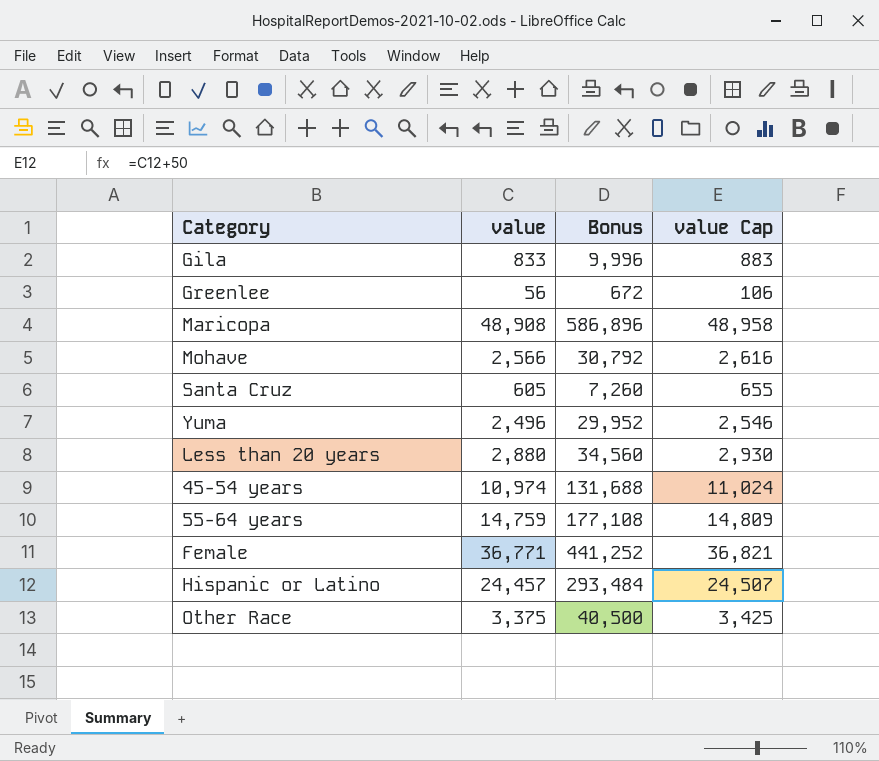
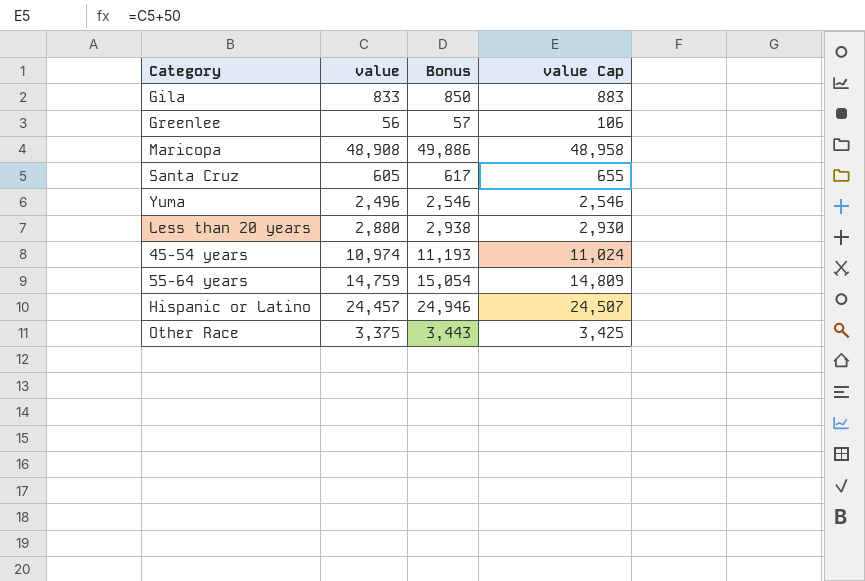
column Bonus | formula: [value] * 12 -> [value] * 1.02
row Mohave: 2,566 | 30,792 | 2,616 -> none
row Female: 36,771 | 441,252 | 36,821 -> none

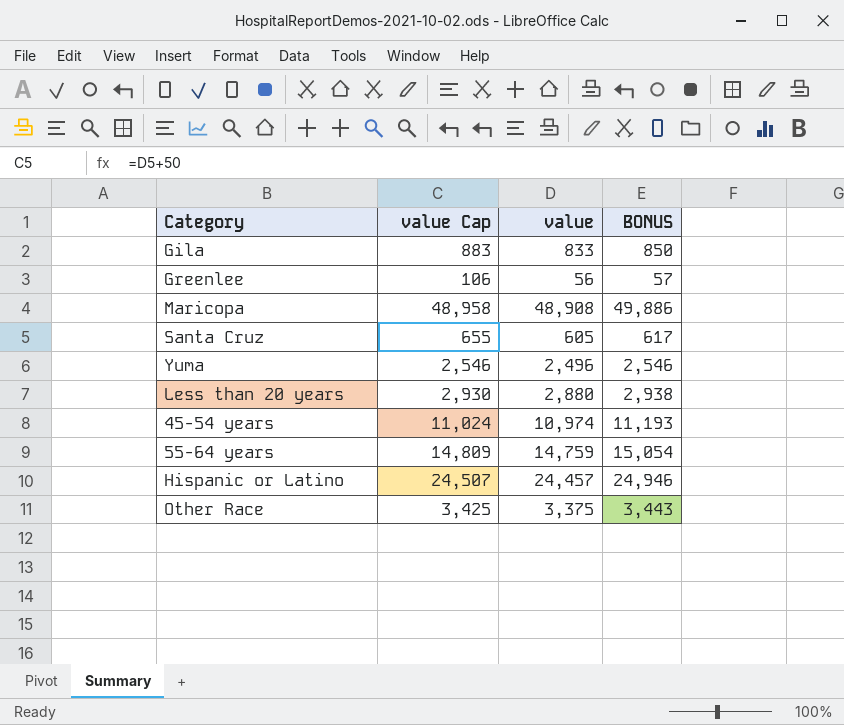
column value Cap | position: 4 -> 2
column name: Bonus -> BONUS

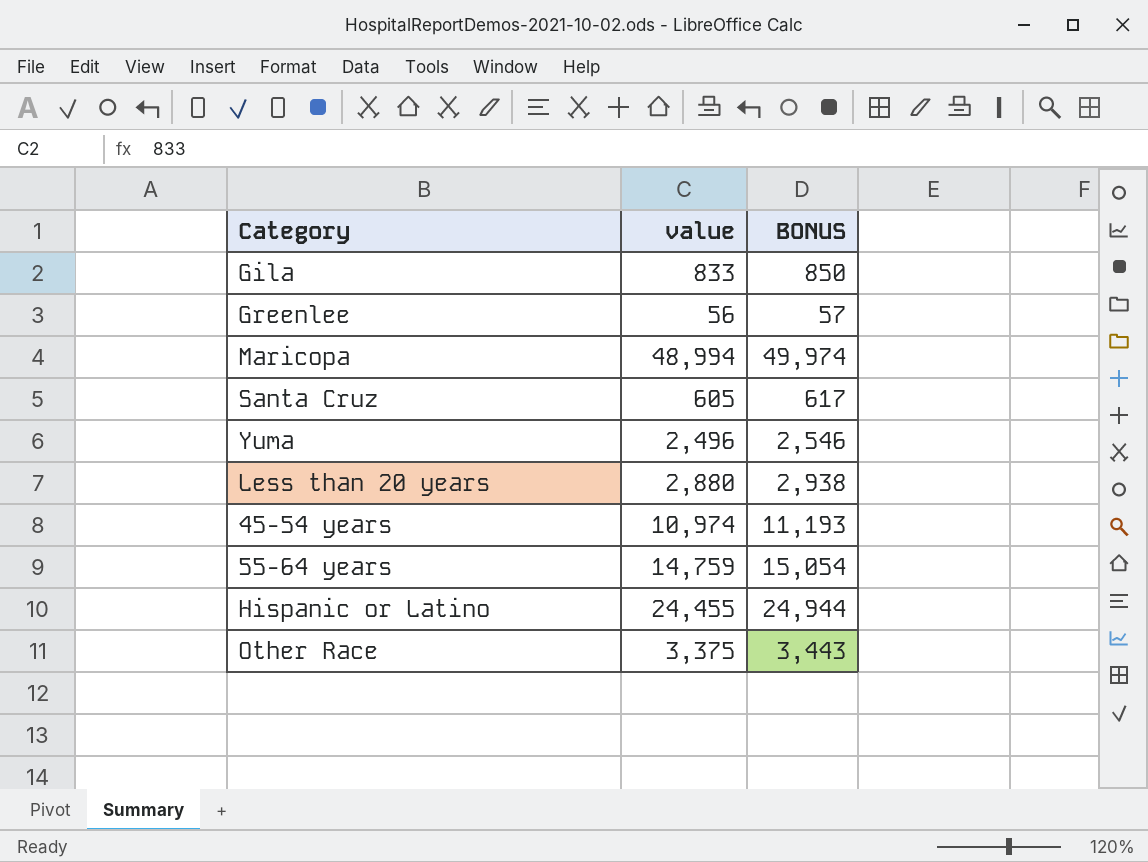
column value Cap | formula: [value] + 50 -> none
Maricopa | value: 48,908 -> 48,994
Maricopa | BONUS: 49,886 -> 49,974
Hispanic or Latino | value: 24,457 -> 24,455
Hispanic or Latino | BONUS: 24,946 -> 24,944

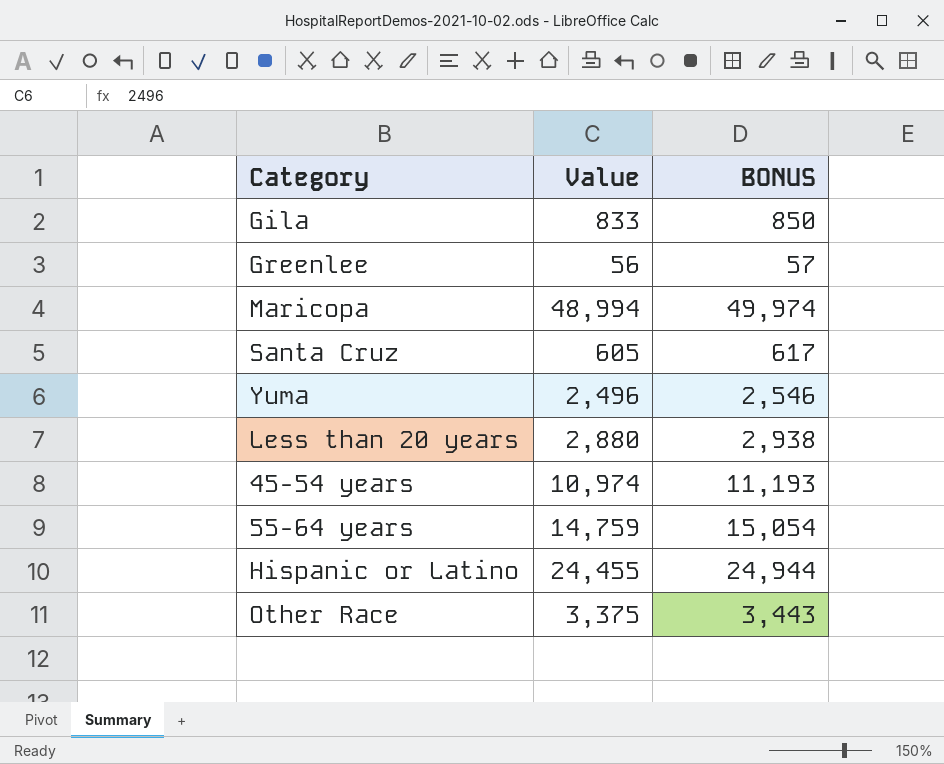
column name: value -> Value

